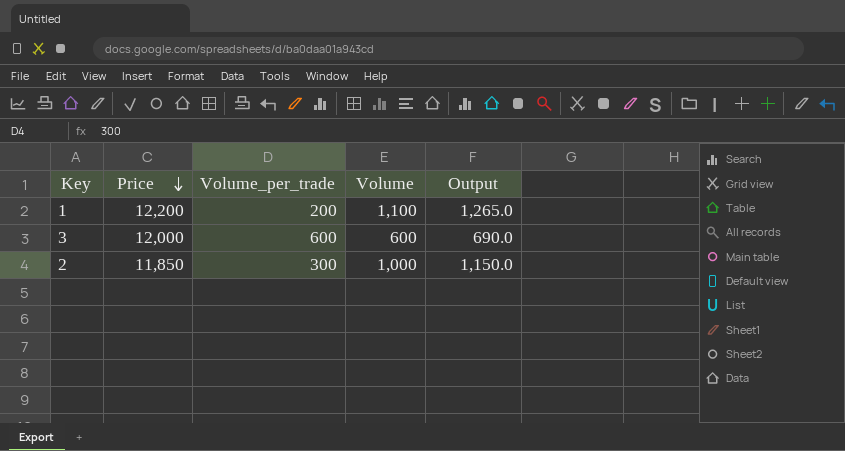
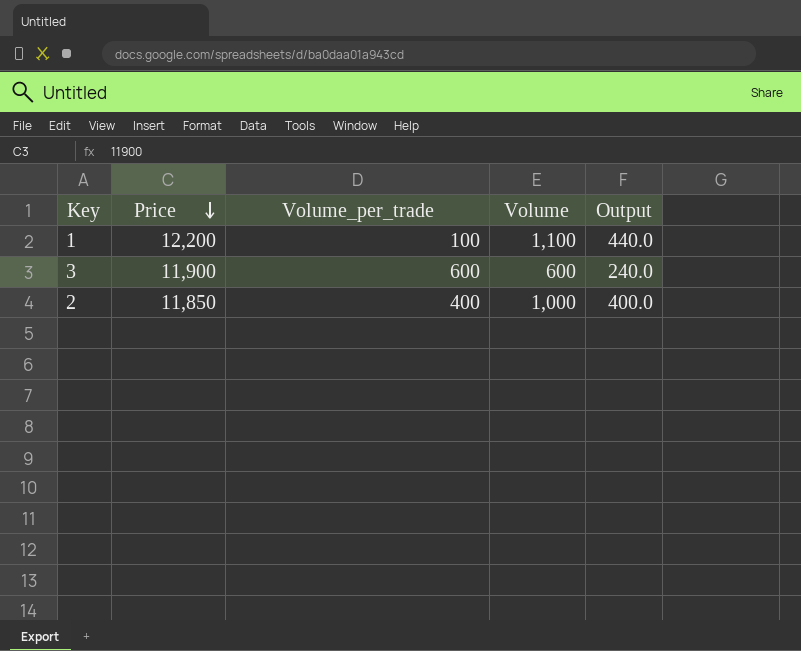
column Output | formula: [Volume] * 1.15 -> [Volume] * 0.4
1 | Volume_per_trade: 200 -> 100
3 | Price: 12,000 -> 11,900
2 | Volume_per_trade: 300 -> 400

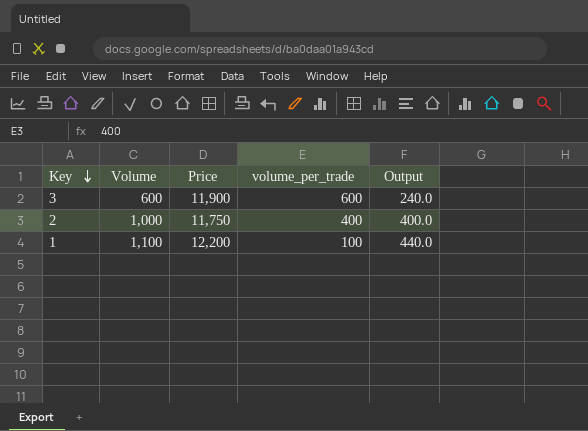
row order: Price descending -> Key descending
column Volume | position: 4 -> 2
column name: Volume_per_trade -> volume_per_trade
2 | Price: 11,850 -> 11,750

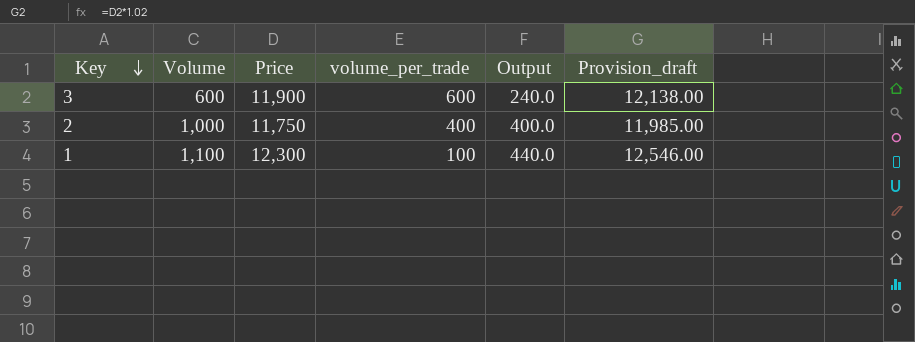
column Provision_draft | formula: none -> [Price] * 1.02
1 | Price: 12,200 -> 12,300

